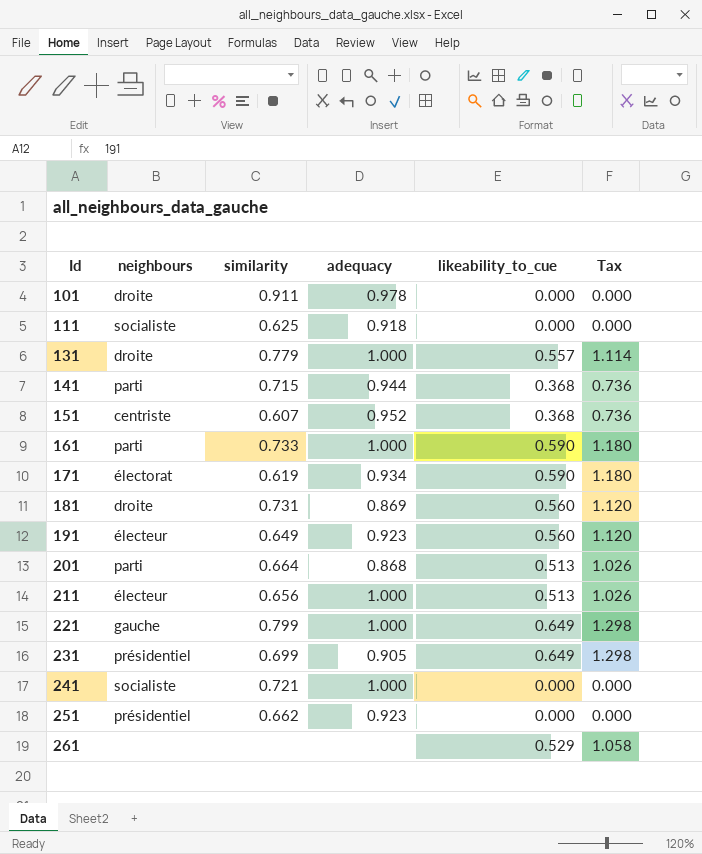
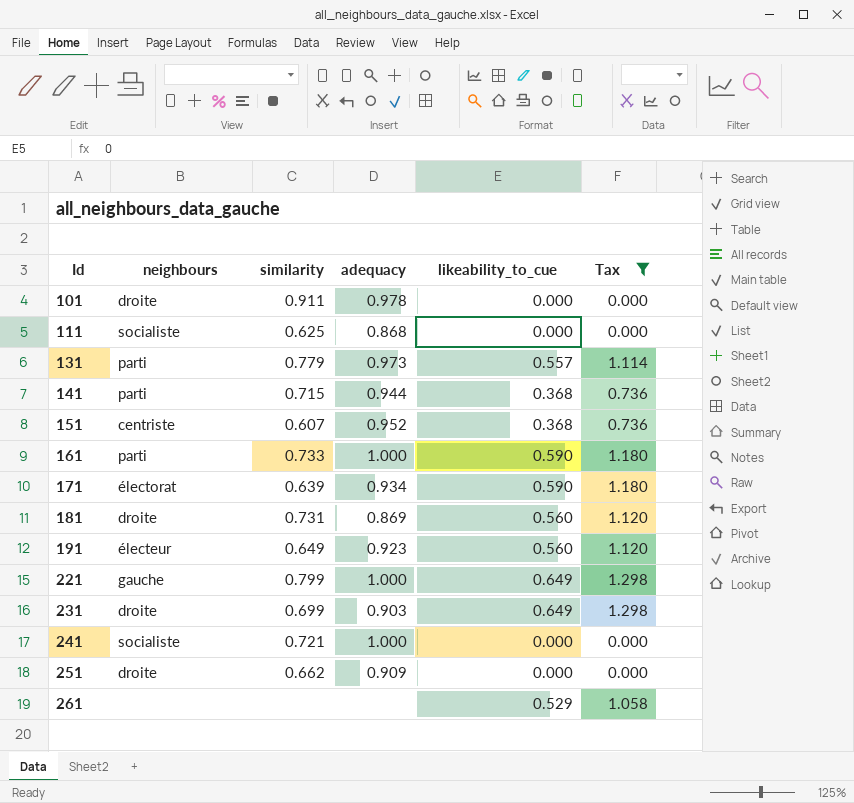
filter: none -> Tax != 1.026
111 | adequacy: 0.918 -> 0.868
131 | neighbours: droite -> parti
131 | adequacy: 1.000 -> 0.973
171 | similarity: 0.619 -> 0.639
231 | neighbours: présidentiel -> droite
231 | adequacy: 0.905 -> 0.903
251 | neighbours: présidentiel -> droite
251 | adequacy: 0.923 -> 0.909

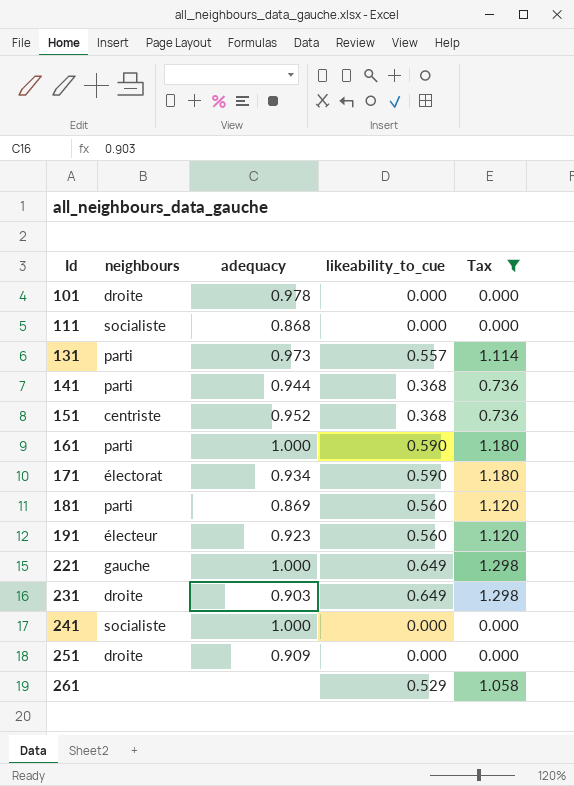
column similarity | position: 3 -> none
181 | neighbours: droite -> parti

